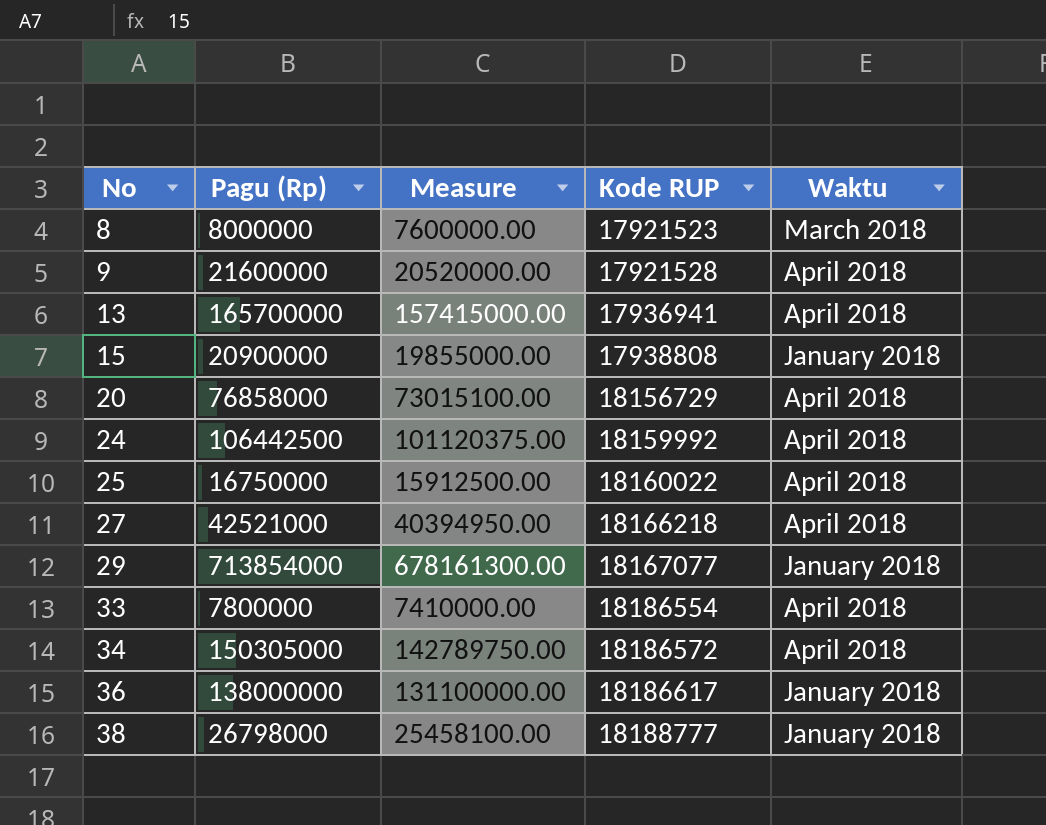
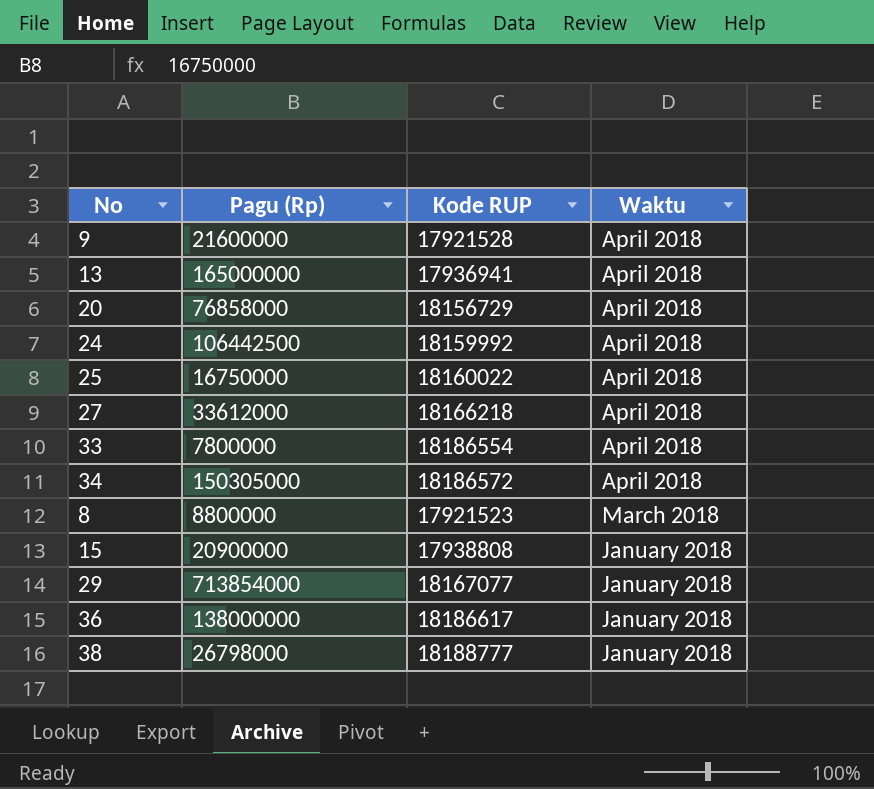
row order: No ascending -> Waktu descending
column Measure | formula: [Pagu (Rp)] * 0.95 -> none
13 | Pagu (Rp): 165700000 -> 165000000
27 | Pagu (Rp): 42521000 -> 33612000
8 | Pagu (Rp): 8000000 -> 8800000

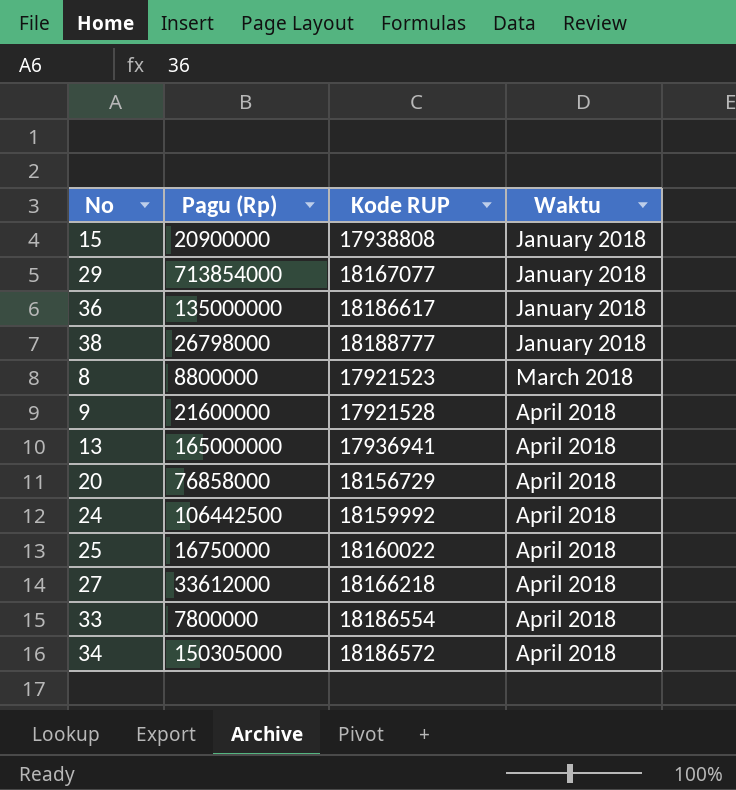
row order: Waktu descending -> Waktu ascending
36 | Pagu (Rp): 138000000 -> 135000000

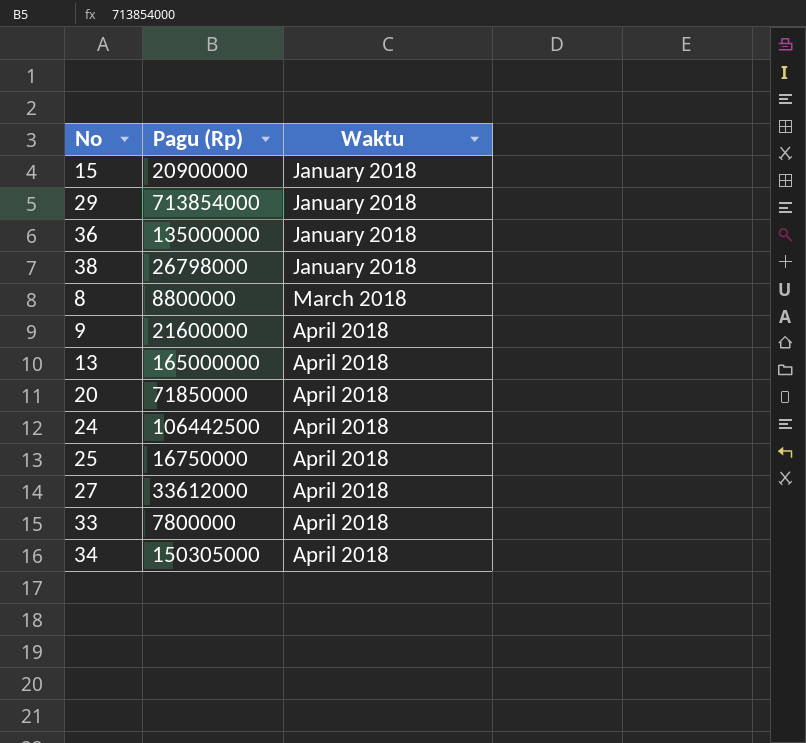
column Kode RUP | position: 3 -> none
20 | Pagu (Rp): 76858000 -> 71850000

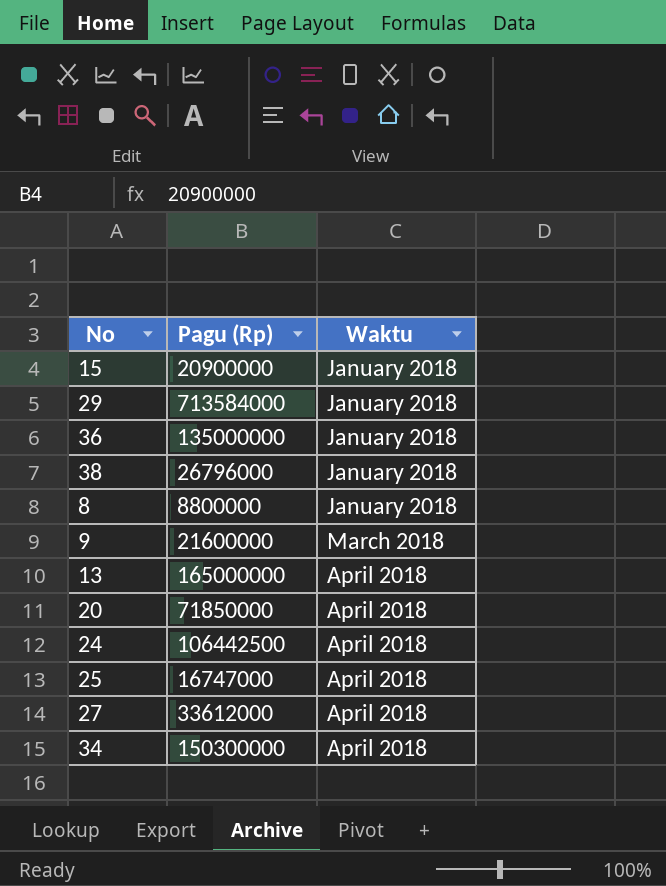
row 33: 7800000 | April 2018 -> none
29 | Pagu (Rp): 713854000 -> 713584000
38 | Pagu (Rp): 26798000 -> 26796000
8 | Waktu: March 2018 -> January 2018
9 | Waktu: April 2018 -> March 2018
25 | Pagu (Rp): 16750000 -> 16747000
34 | Pagu (Rp): 150305000 -> 150300000

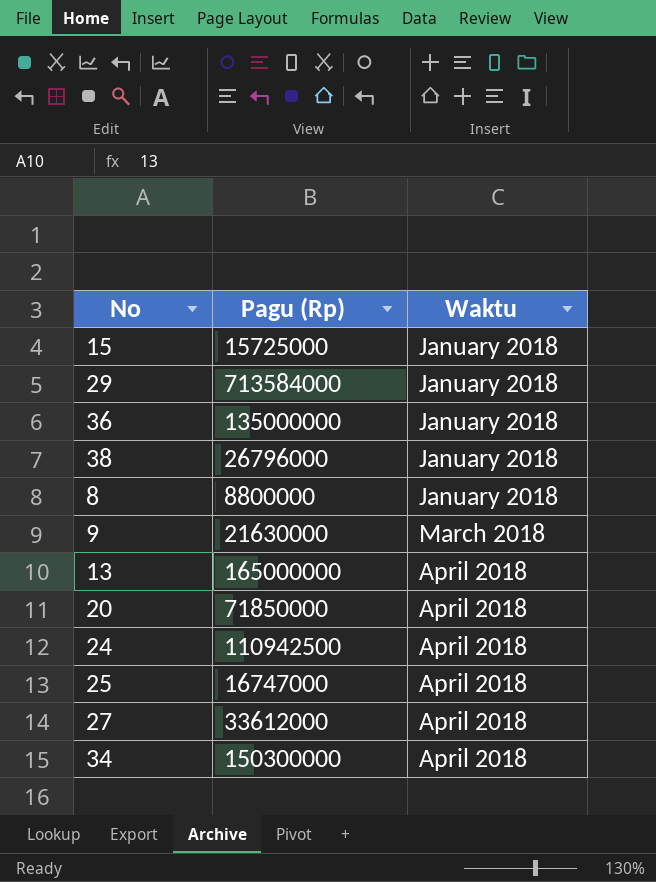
15 | Pagu (Rp): 20900000 -> 15725000
9 | Pagu (Rp): 21600000 -> 21630000
24 | Pagu (Rp): 106442500 -> 110942500

